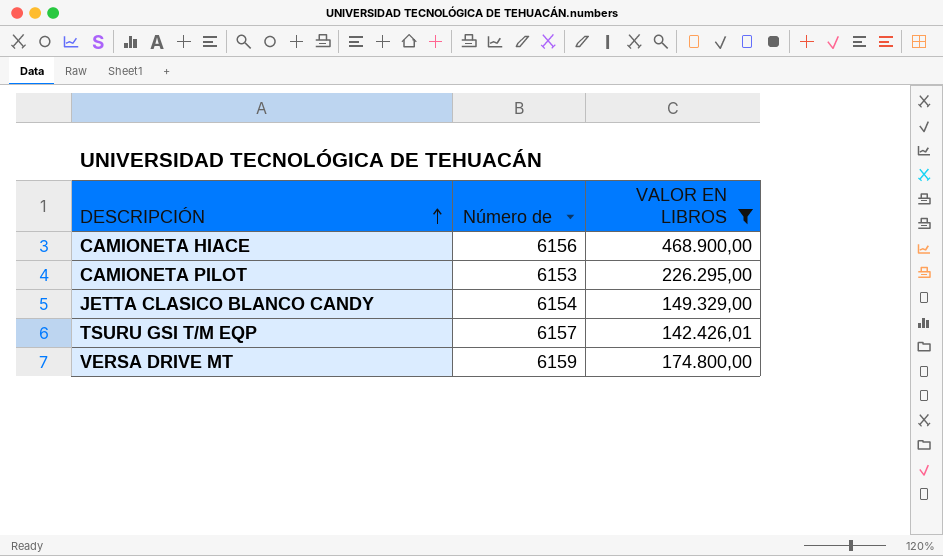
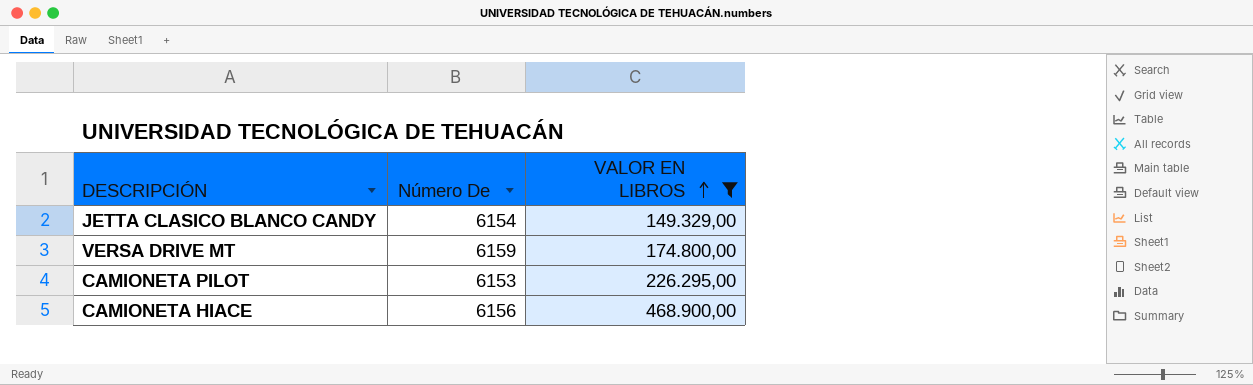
row order: DESCRIPCIÓN ascending -> VALOR EN LIBROS ascending
column name: Número de -> Número De
row TSURU GSI T/M EQP: 6157 | 142.426,01 -> none

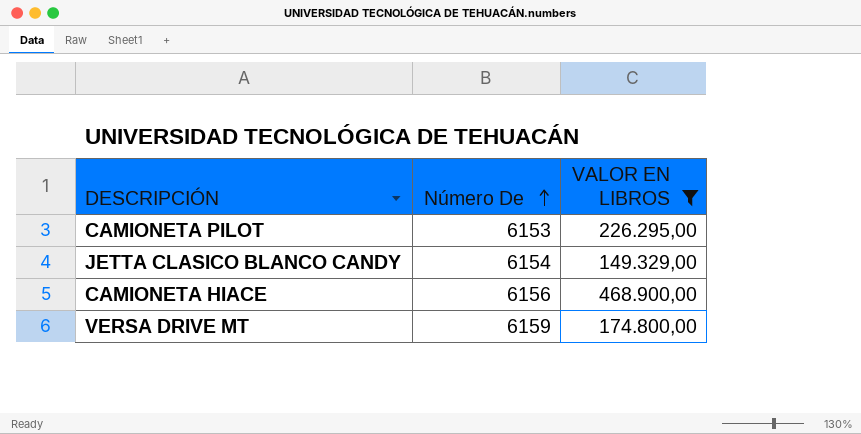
row order: VALOR EN LIBROS ascending -> Número De ascending

